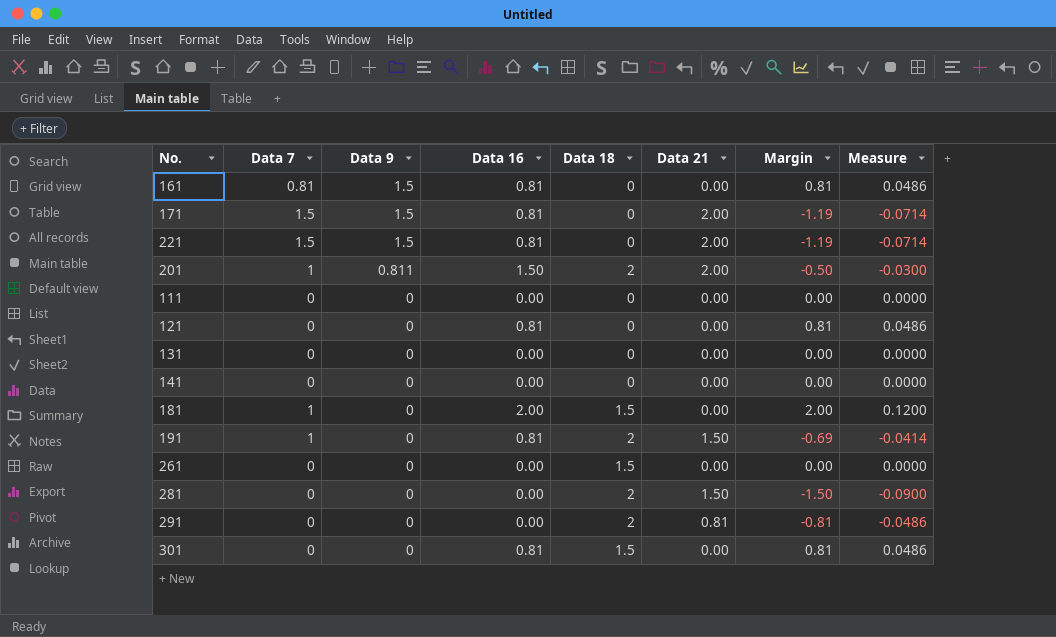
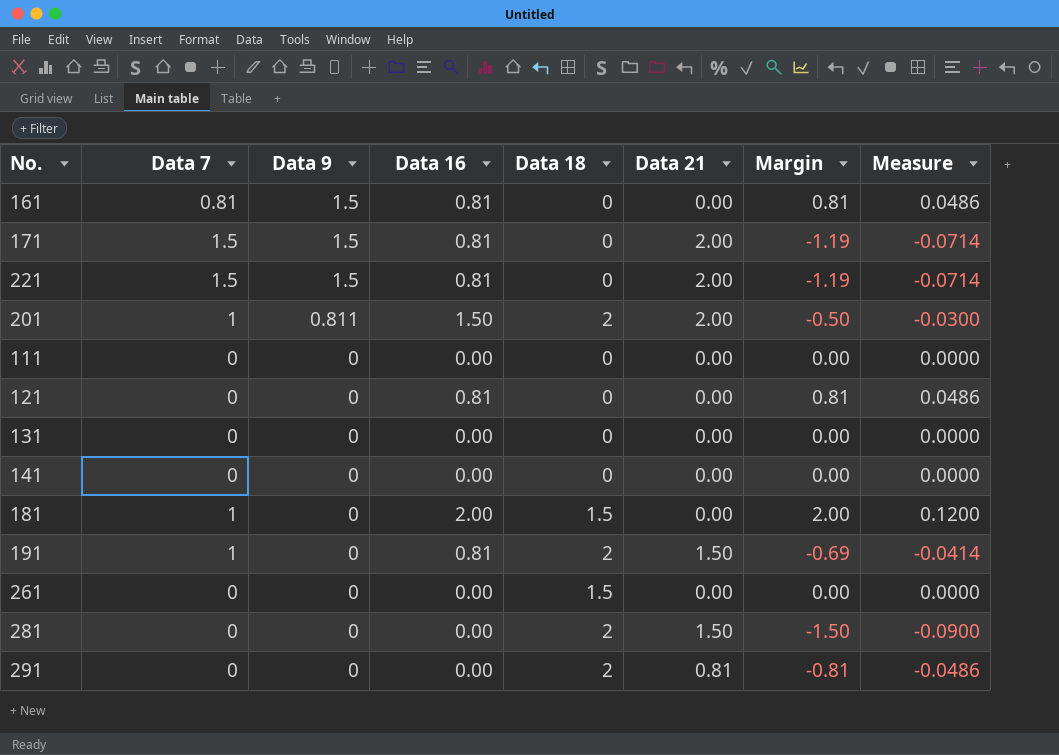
row 301: 0 | 0 | 0.81 | 1.5 | 0.00 | 0.81 | 0.0486 -> none

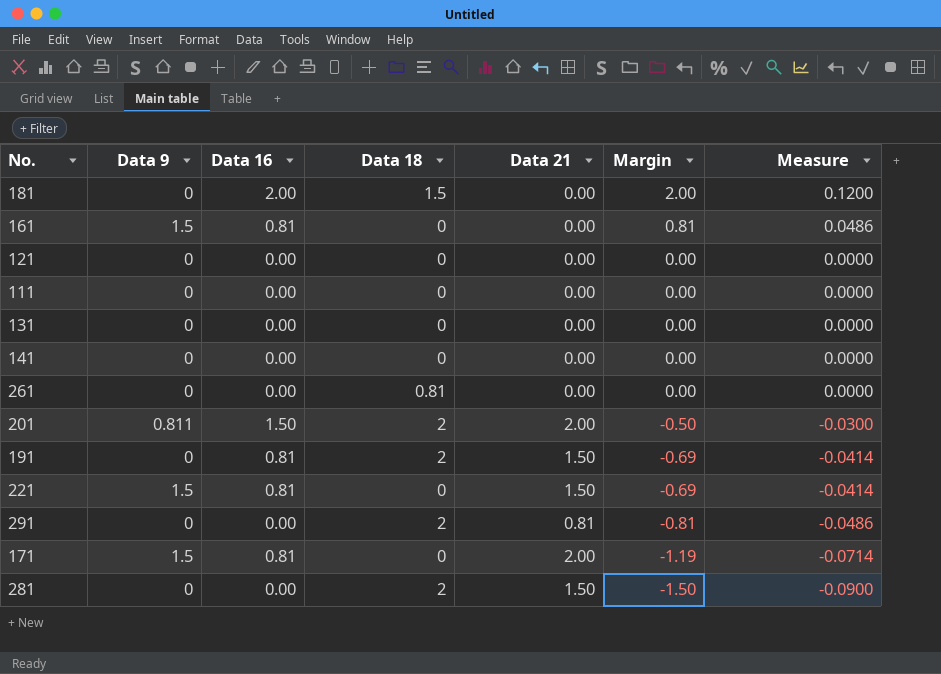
row order: Data 9 descending -> Margin descending
column Data 7 | position: 2 -> none
121 | Data 16: 0.81 -> 0.00
121 | Margin: 0.81 -> 0.00
121 | Measure: 0.0486 -> 0.0000
261 | Data 18: 1.5 -> 0.81
221 | Data 21: 2.00 -> 1.50
221 | Margin: -1.19 -> -0.69
221 | Measure: -0.0714 -> -0.0414

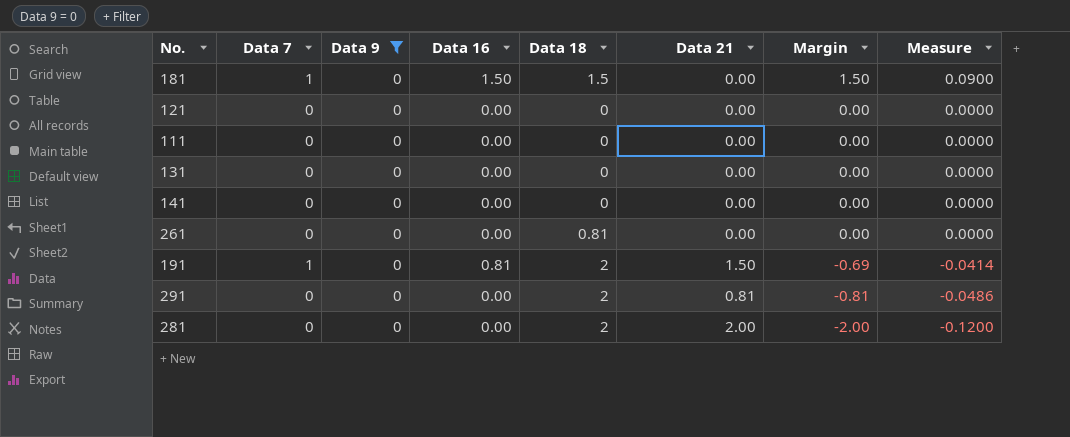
filter: none -> Data 9 = 0
column Data 7 | position: none -> 2
181 | Data 16: 2.00 -> 1.50
181 | Margin: 2.00 -> 1.50
181 | Measure: 0.1200 -> 0.0900
281 | Data 21: 1.50 -> 2.00
281 | Margin: -1.50 -> -2.00
281 | Measure: -0.0900 -> -0.1200

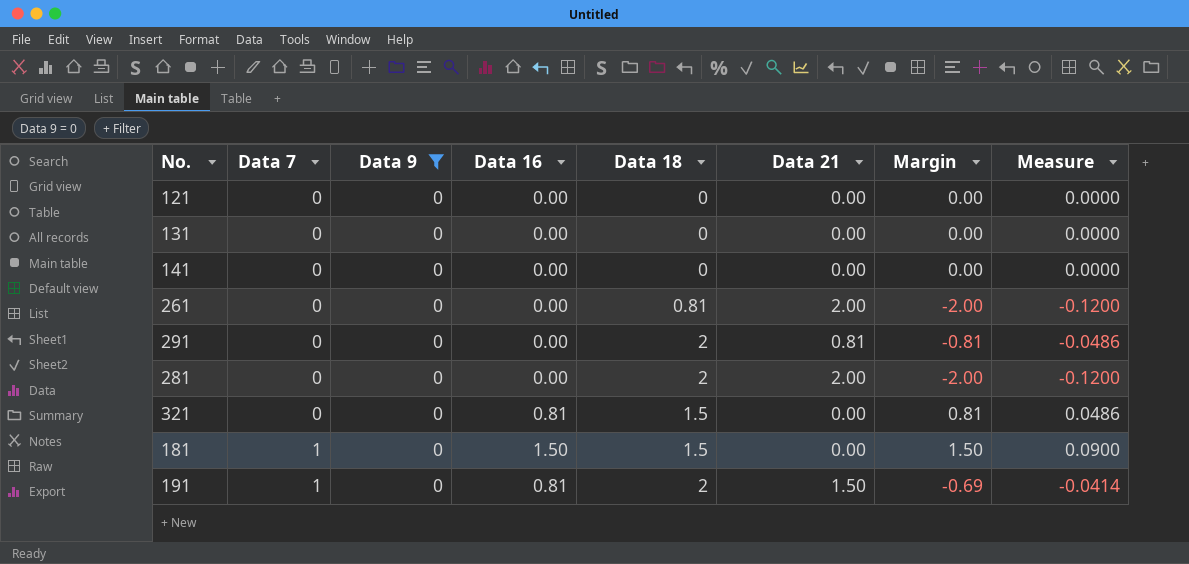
row order: Margin descending -> Data 7 ascending
row 111: 0 | 0 | 0.00 | 0 | 0.00 | 0.00 | 0.0000 -> none
261 | Data 21: 0.00 -> 2.00
261 | Margin: 0.00 -> -2.00
261 | Measure: 0.0000 -> -0.1200
row 321: none -> 0 | 0 | 0.81 | 1.5 | 0.00 | 0.81 | 0.0486

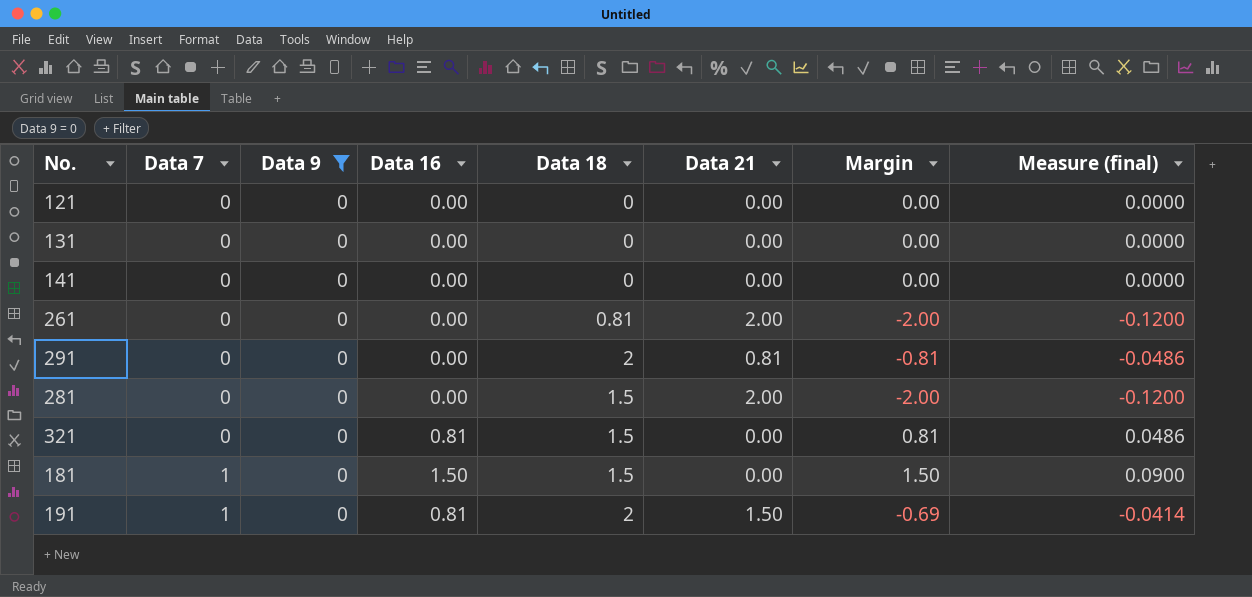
column name: Measure -> Measure (final)
281 | Data 18: 2 -> 1.5

